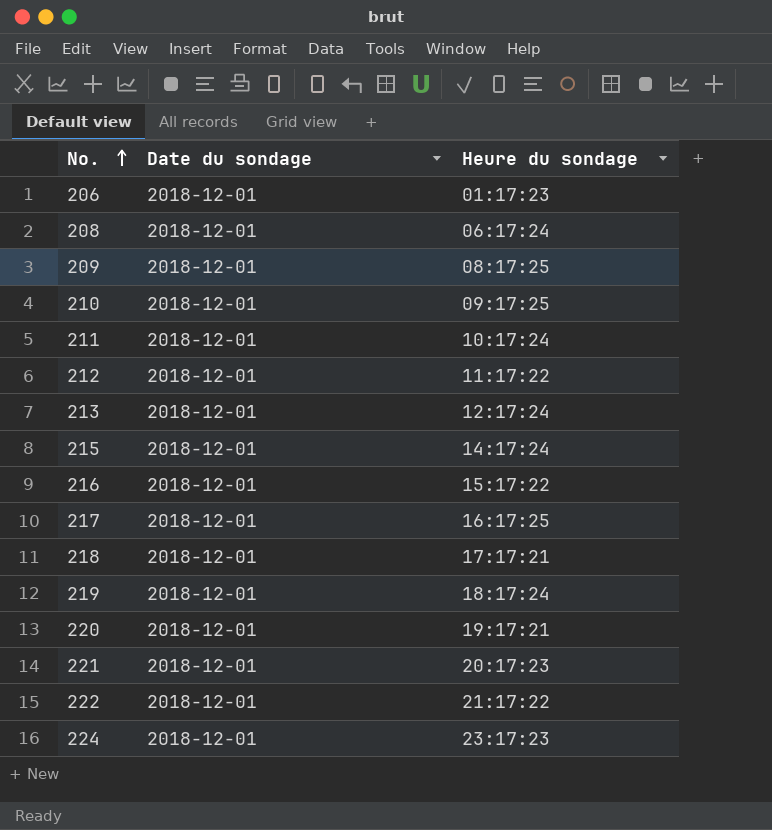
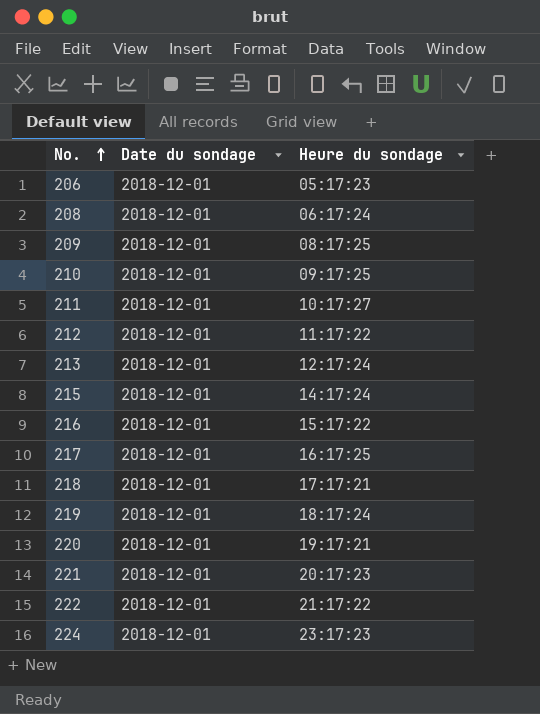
206 | Heure du sondage: 01:17:23 -> 05:17:23
211 | Heure du sondage: 10:17:24 -> 10:17:27

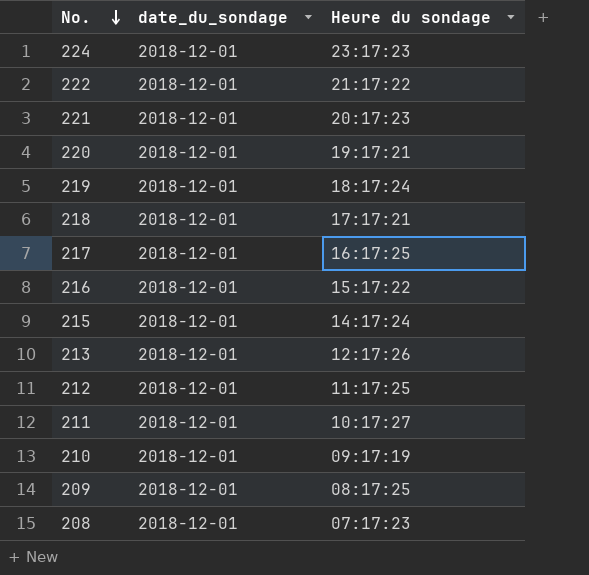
row order: No. ascending -> No. descending
column name: Date du sondage -> date_du_sondage
row 206: 2018-12-01 | 05:17:23 -> none
213 | Heure du sondage: 12:17:24 -> 12:17:26
212 | Heure du sondage: 11:17:22 -> 11:17:25
210 | Heure du sondage: 09:17:25 -> 09:17:19
208 | Heure du sondage: 06:17:24 -> 07:17:23

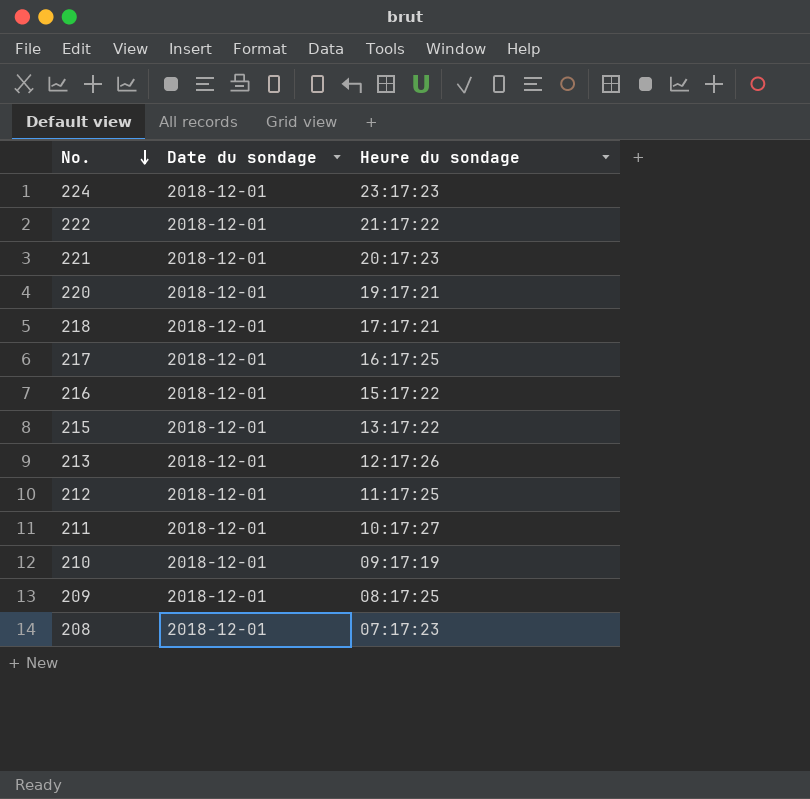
column name: date_du_sondage -> Date du sondage
row 219: 2018-12-01 | 18:17:24 -> none
215 | Heure du sondage: 14:17:24 -> 13:17:22

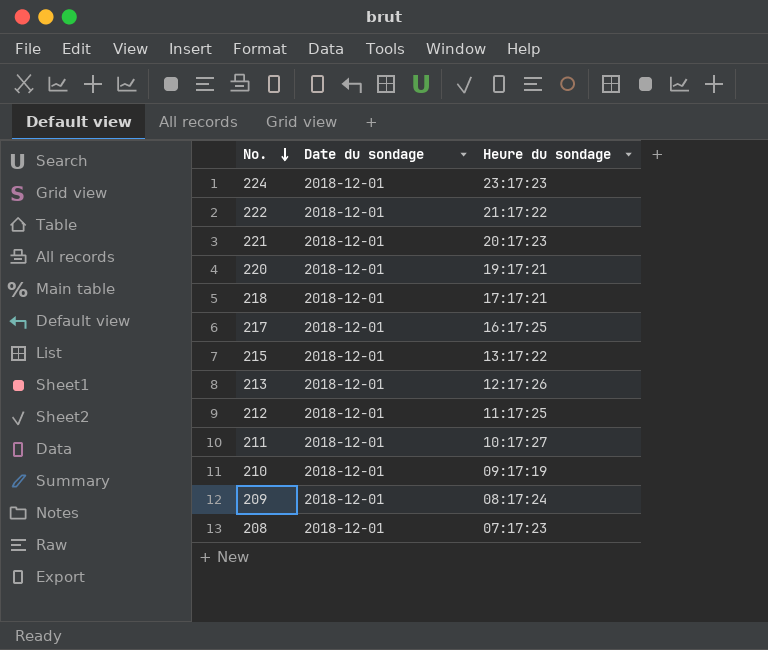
row 216: 2018-12-01 | 15:17:22 -> none
209 | Heure du sondage: 08:17:25 -> 08:17:24

